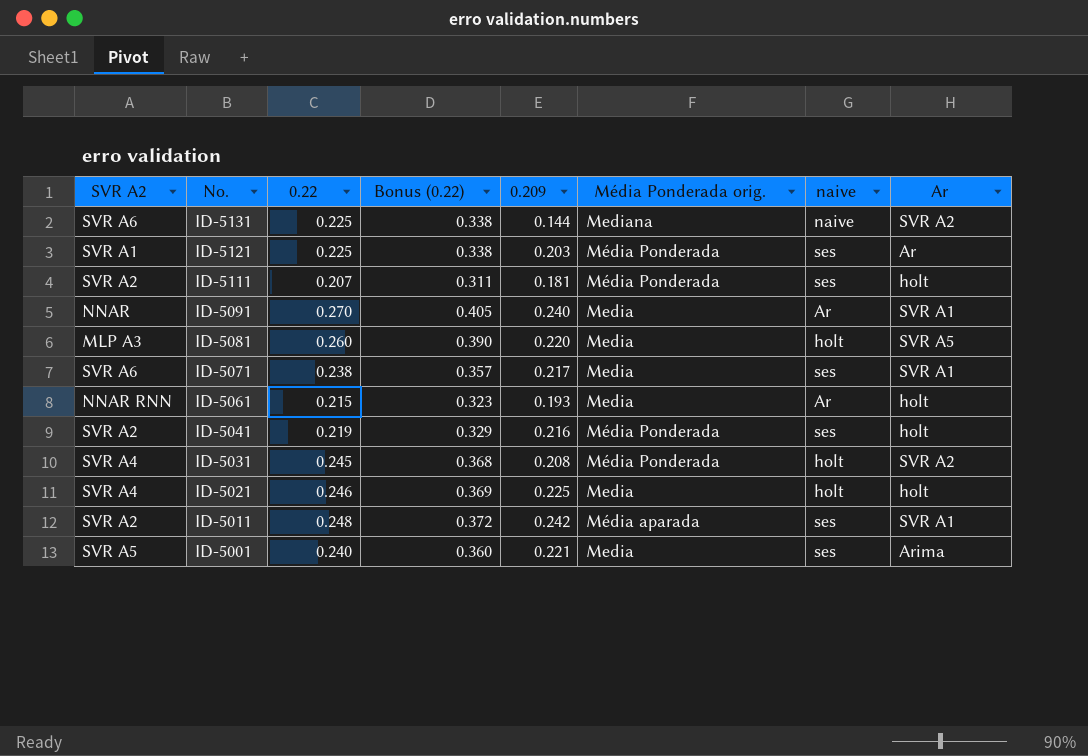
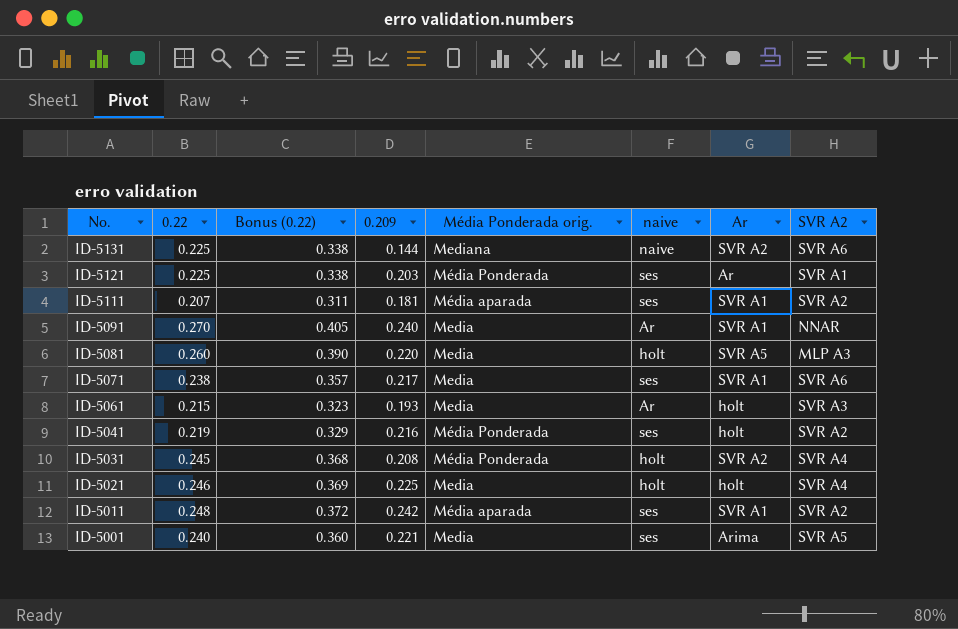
column SVR A2 | position: 1 -> 8
ID-5111 | Média Ponderada orig.: Média Ponderada -> Média aparada
ID-5111 | Ar: holt -> SVR A1
ID-5061 | SVR A2: NNAR RNN -> SVR A3

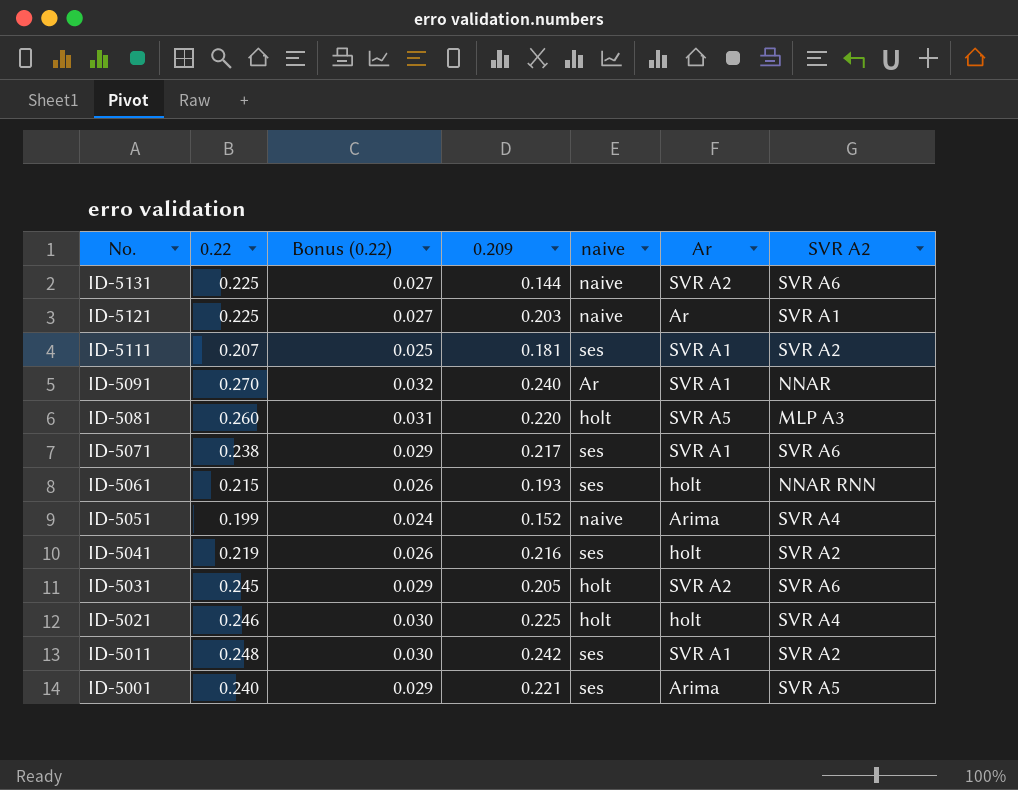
column Média Ponderada orig. | position: 5 -> none
column Bonus (0.22) | formula: [0.22] * 1.5 -> [0.22] * 0.12
ID-5121 | naive: ses -> naive
ID-5061 | naive: Ar -> ses
ID-5061 | SVR A2: SVR A3 -> NNAR RNN
row ID-5051: none -> 0.199 | 0.024 | 0.152 | naive | Arima | SVR A4
ID-5031 | 0.209: 0.208 -> 0.205
ID-5031 | SVR A2: SVR A4 -> SVR A6

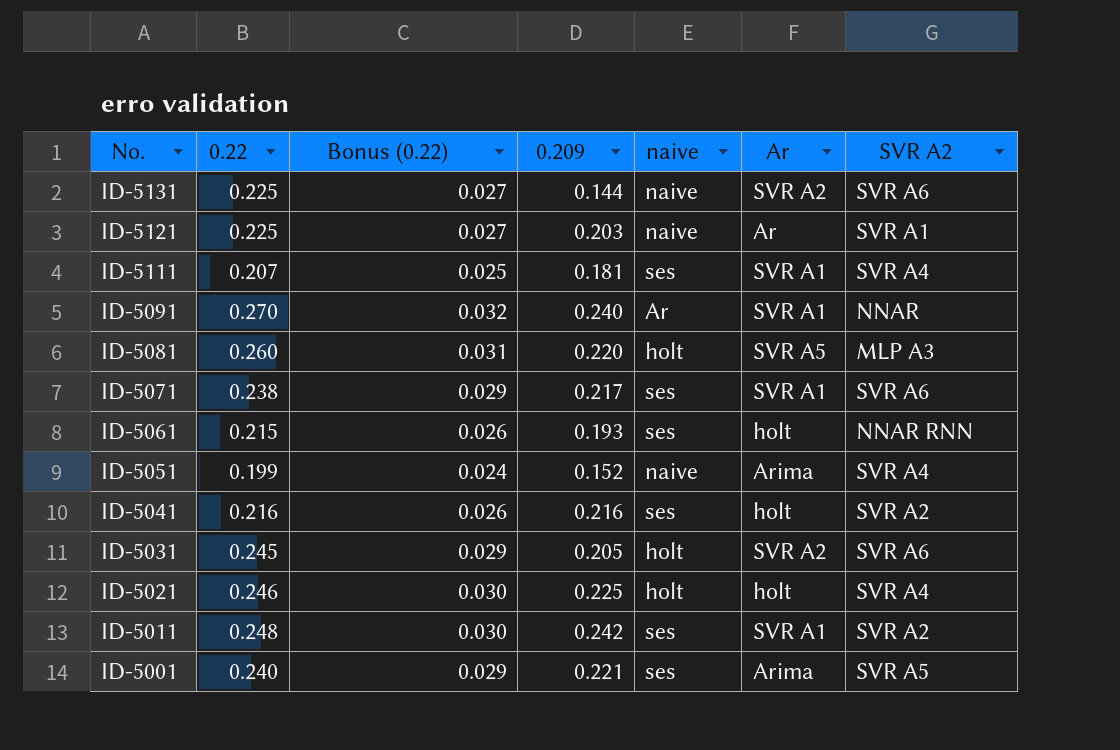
ID-5111 | SVR A2: SVR A2 -> SVR A4
ID-5041 | 0.22: 0.219 -> 0.216

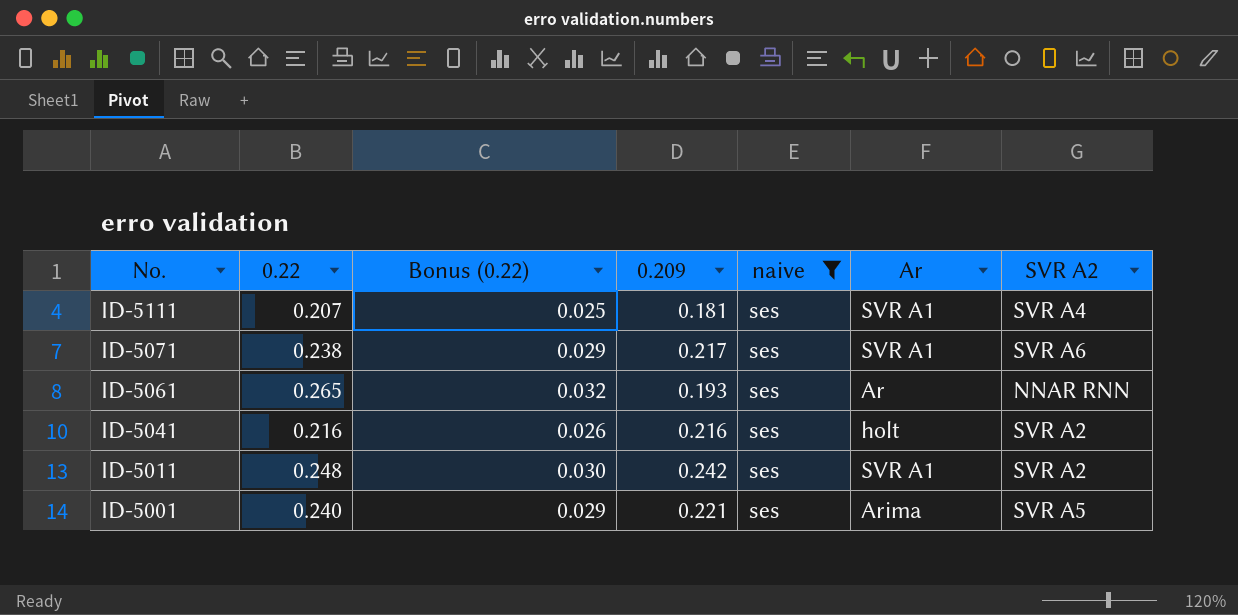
filter: none -> naive = ses
ID-5061 | 0.22: 0.215 -> 0.265
ID-5061 | Bonus (0.22): 0.026 -> 0.032
ID-5061 | Ar: holt -> Ar

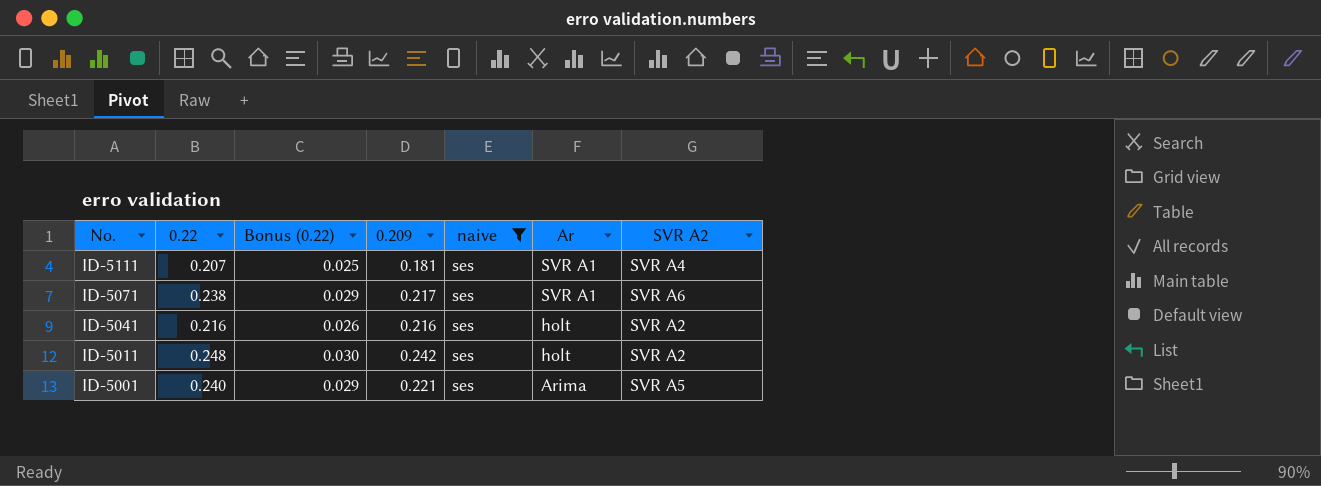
row ID-5061: 0.265 | 0.032 | 0.193 | ses | Ar | NNAR RNN -> none
ID-5011 | Ar: SVR A1 -> holt

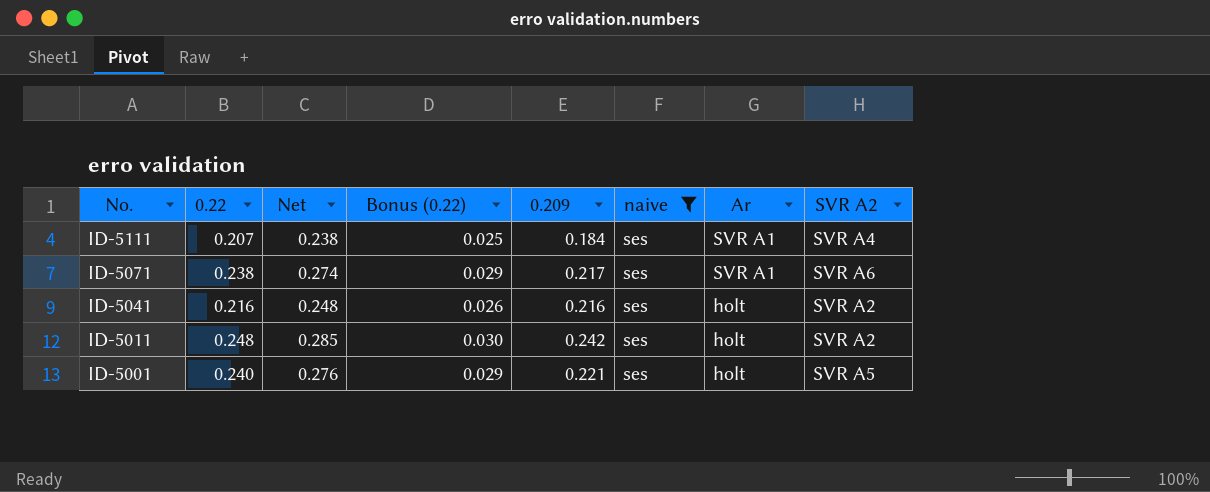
column Net | formula: none -> [0.22] * 1.15
ID-5111 | 0.209: 0.181 -> 0.184
ID-5001 | Ar: Arima -> holt

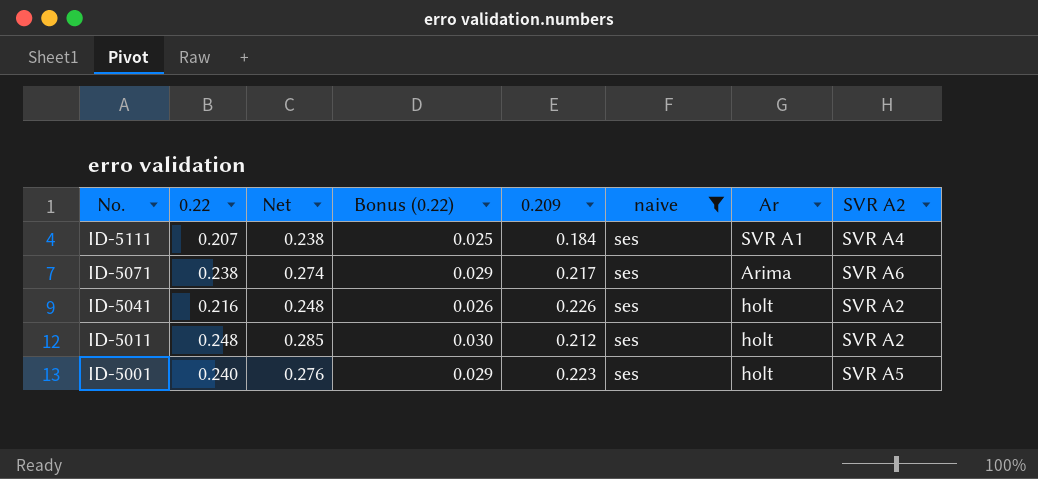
ID-5071 | Ar: SVR A1 -> Arima
ID-5041 | 0.209: 0.216 -> 0.226
ID-5011 | 0.209: 0.242 -> 0.212
ID-5001 | 0.209: 0.221 -> 0.223

